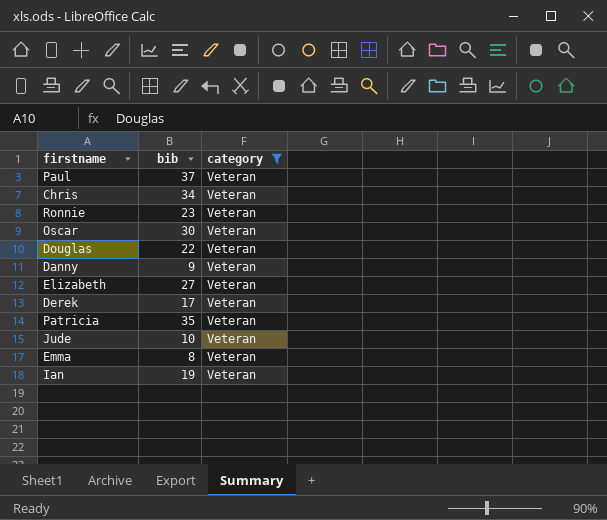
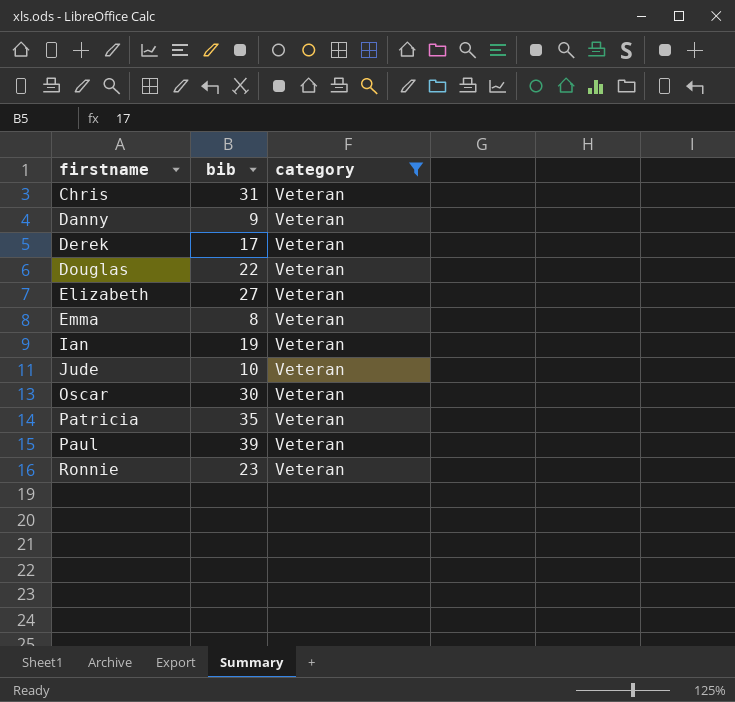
row order: none -> firstname ascending
Chris | bib: 34 -> 31
Paul | bib: 37 -> 39

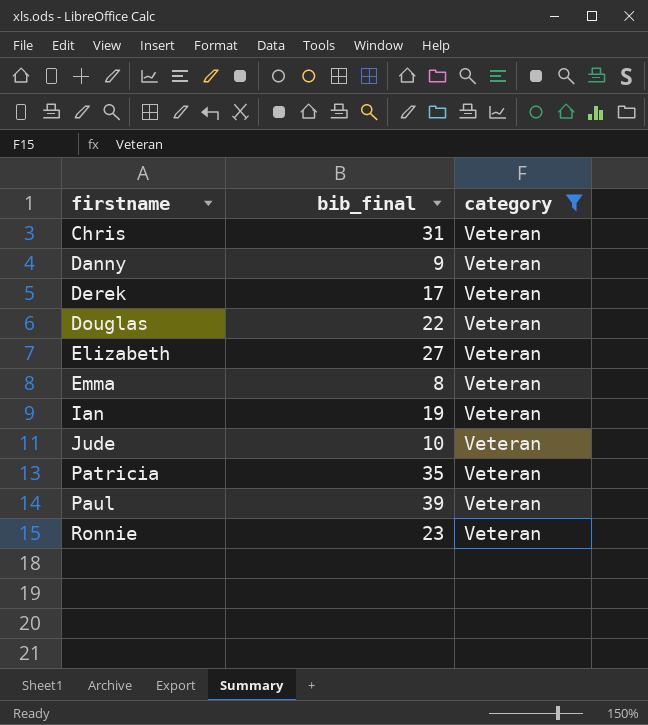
column name: bib -> bib_final
row Oscar: 30 | Veteran -> none

